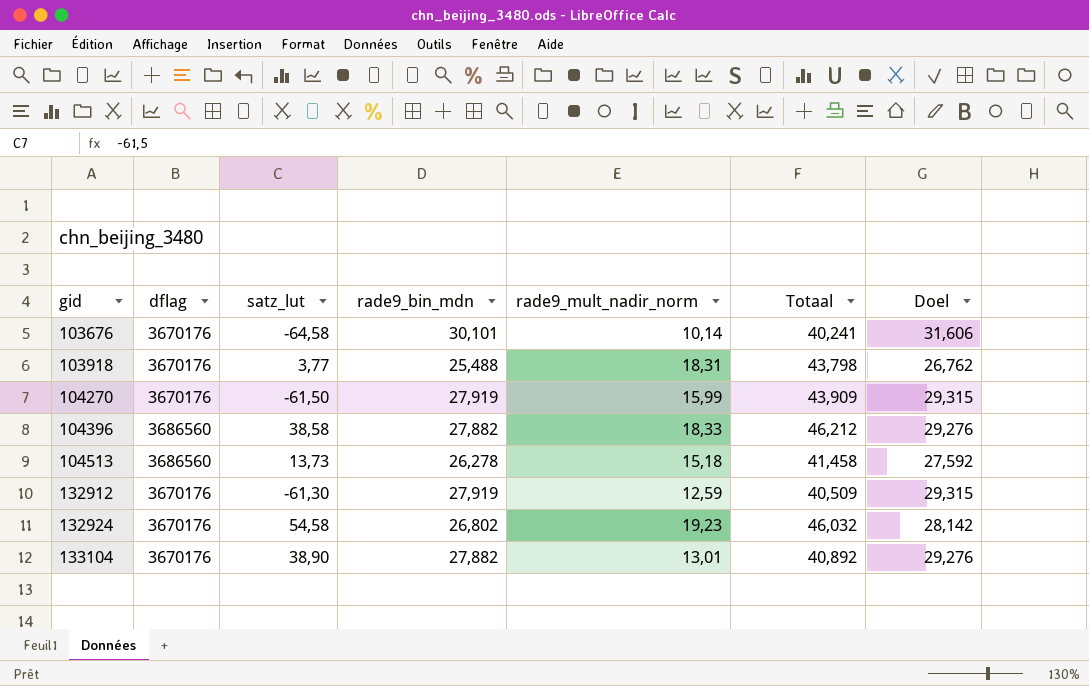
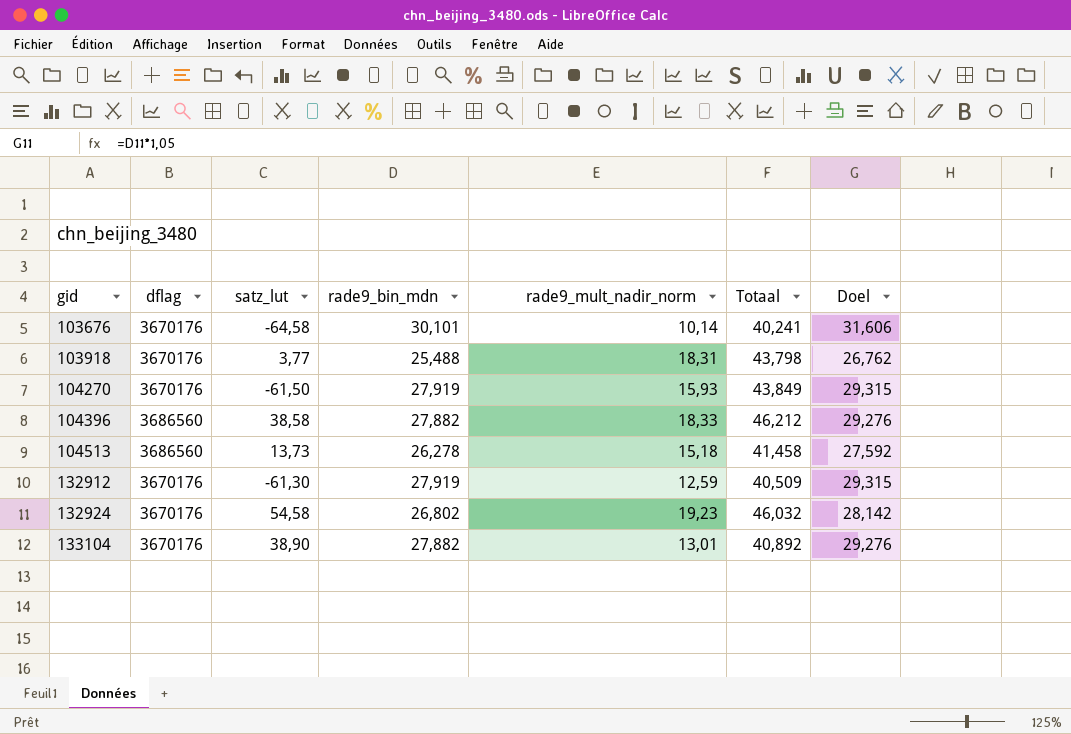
104270 | rade9_mult_nadir_norm: 15,99 -> 15,93
104270 | Totaal: 43,909 -> 43,849

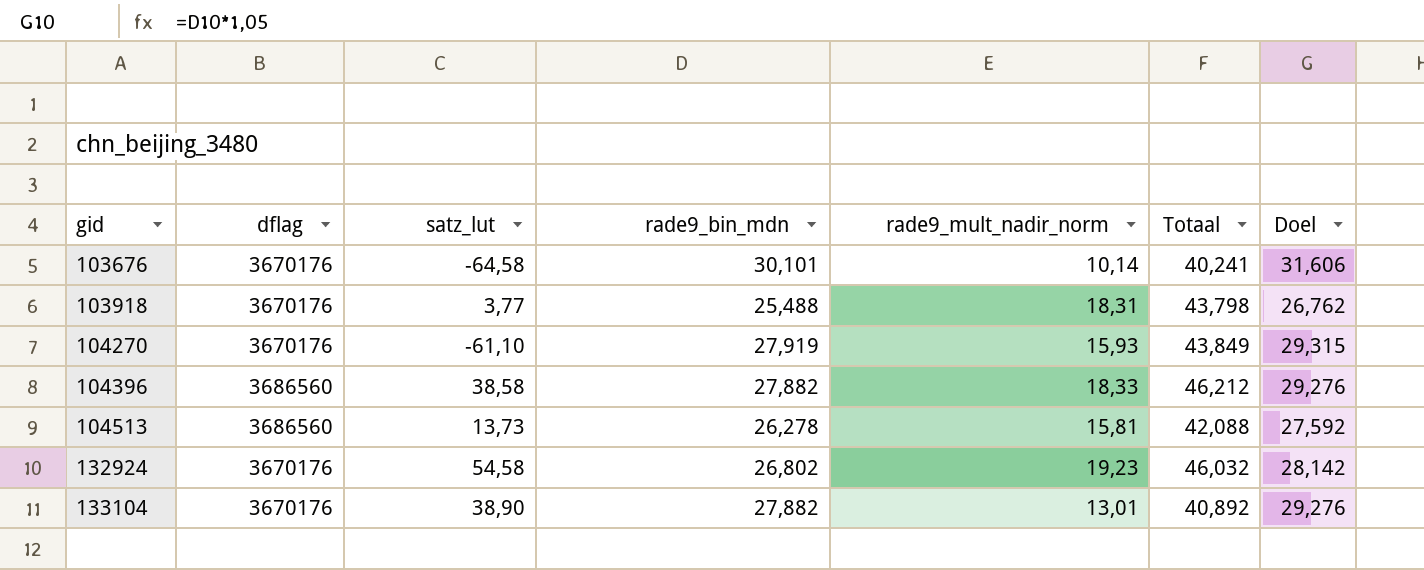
row 132912: 3670176 | -61,30 | 27,919 | 12,59 | 40,509 | 29,315 -> none
104270 | satz_lut: -61,50 -> -61,10
104513 | rade9_mult_nadir_norm: 15,18 -> 15,81
104513 | Totaal: 41,458 -> 42,088

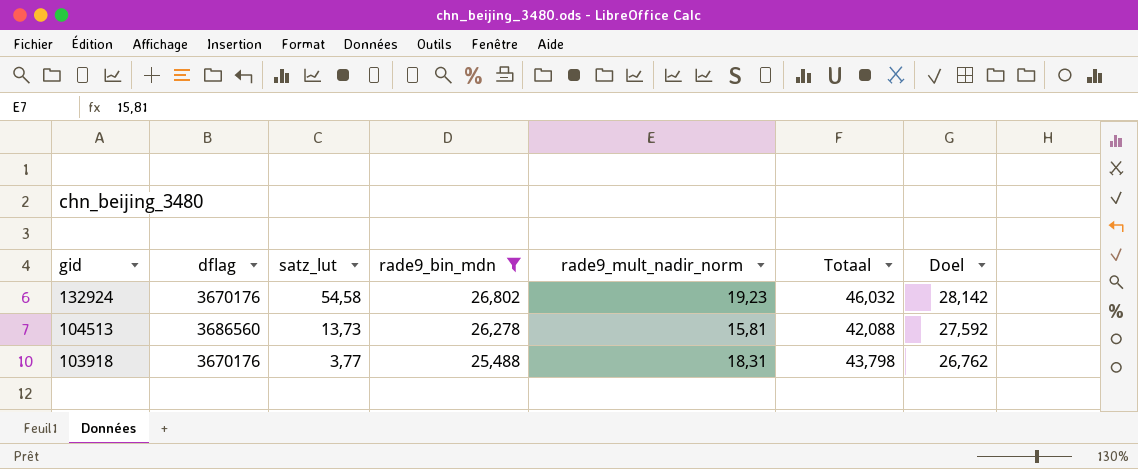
filter: none -> rade9_bin_mdn <= 26,802
row order: gid ascending -> gid descending

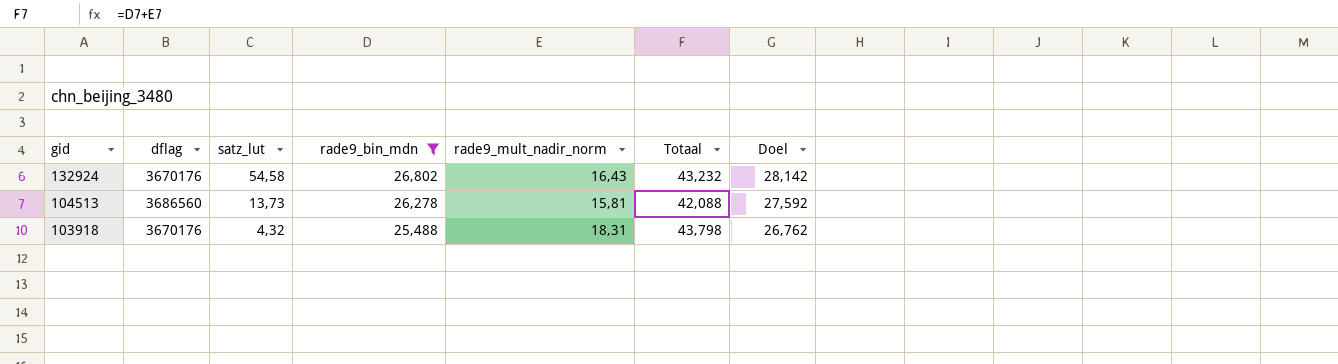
132924 | rade9_mult_nadir_norm: 19,23 -> 16,43
132924 | Totaal: 46,032 -> 43,232
103918 | satz_lut: 3,77 -> 4,32

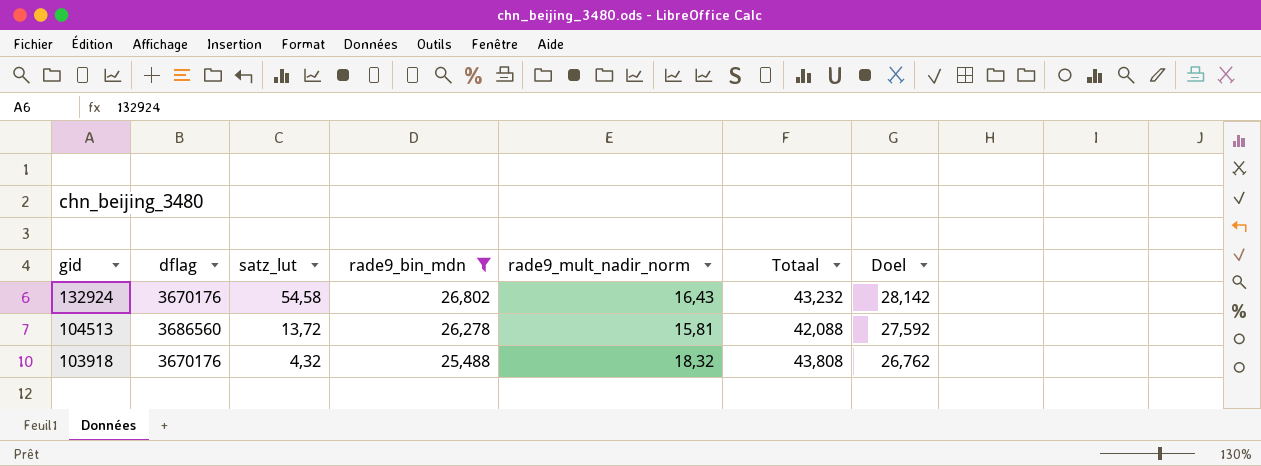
104513 | satz_lut: 13,73 -> 13,72
103918 | rade9_mult_nadir_norm: 18,31 -> 18,32
103918 | Totaal: 43,798 -> 43,808

